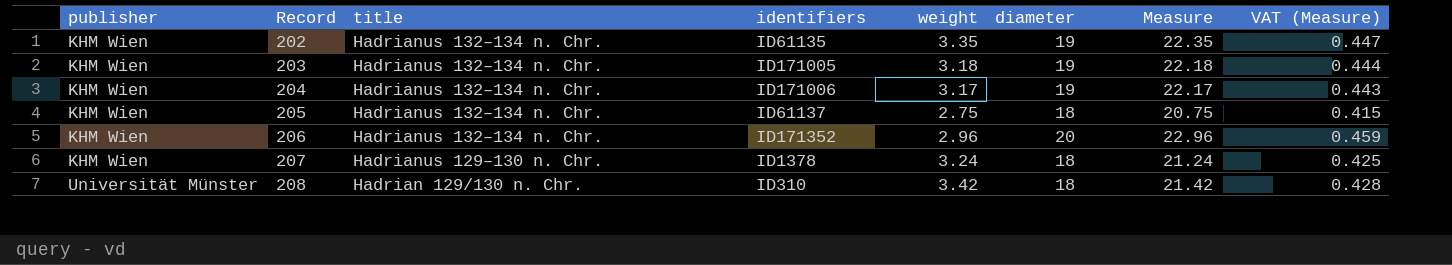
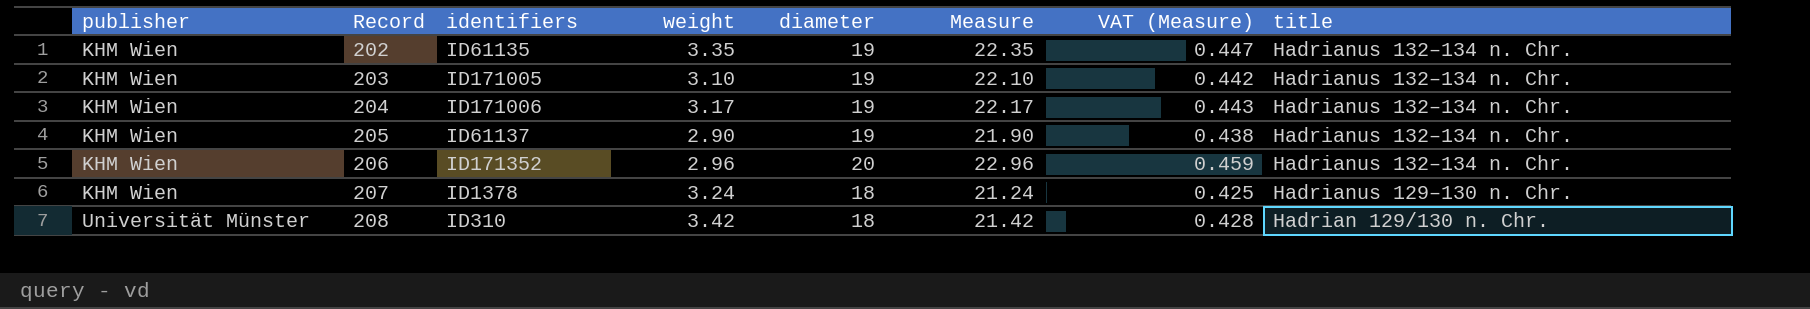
column title | position: 3 -> 8
203 | weight: 3.18 -> 3.10
203 | Measure: 22.18 -> 22.10
203 | VAT (Measure): 0.444 -> 0.442
205 | weight: 2.75 -> 2.90
205 | diameter: 18 -> 19
205 | Measure: 20.75 -> 21.90
205 | VAT (Measure): 0.415 -> 0.438

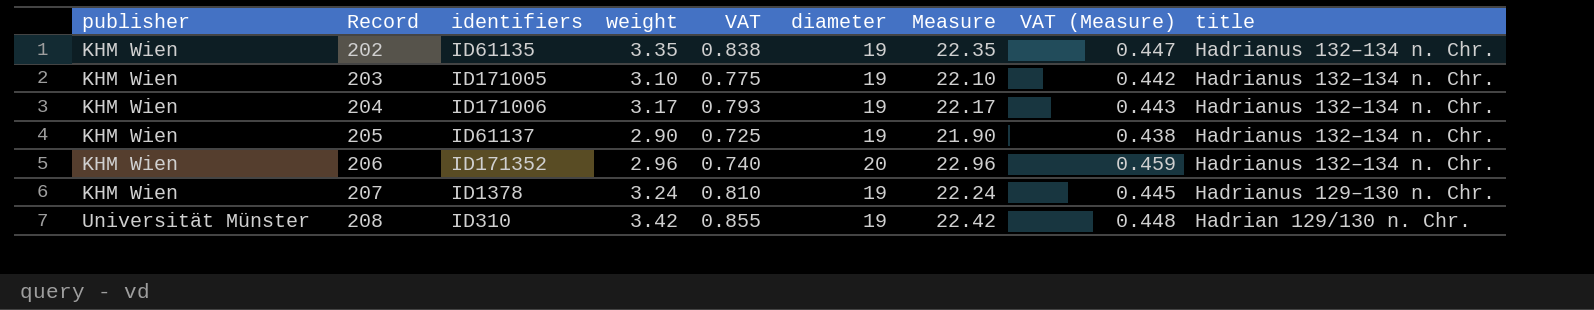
column VAT | formula: none -> [weight] * 0.25
207 | diameter: 18 -> 19
207 | Measure: 21.24 -> 22.24
207 | VAT (Measure): 0.425 -> 0.445
208 | diameter: 18 -> 19
208 | Measure: 21.42 -> 22.42
208 | VAT (Measure): 0.428 -> 0.448

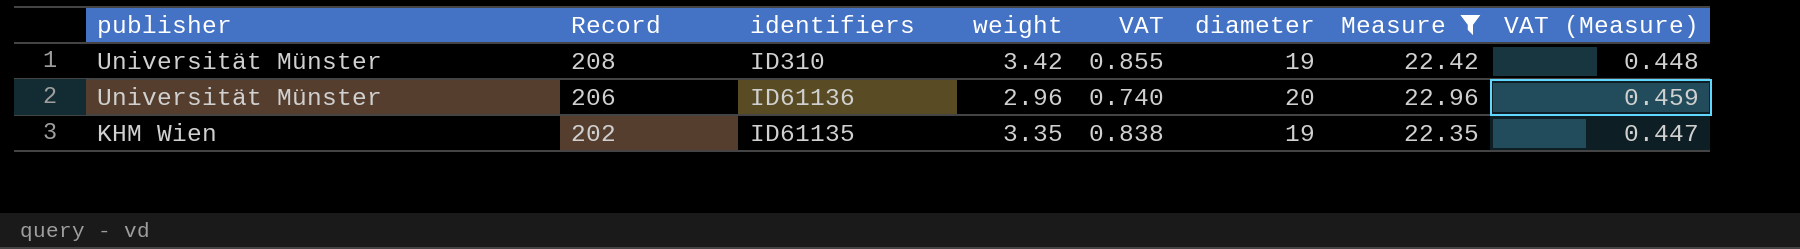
filter: none -> Measure >= 22.35
row order: publisher ascending -> publisher descending
column title | position: 9 -> none
206 | publisher: KHM Wien -> Universität Münster
206 | identifiers: ID171352 -> ID61136

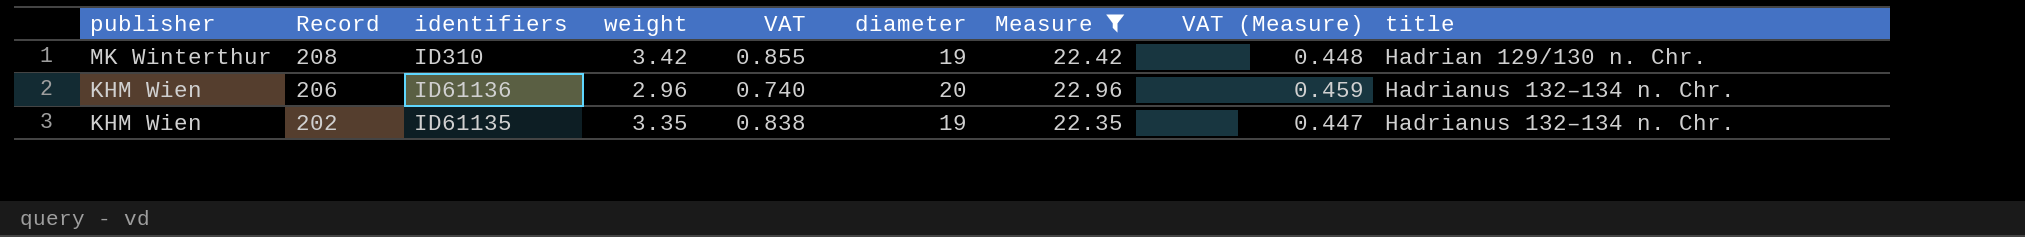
column title | position: none -> 9
208 | publisher: Universität Münster -> MK Winterthur
206 | publisher: Universität Münster -> KHM Wien

